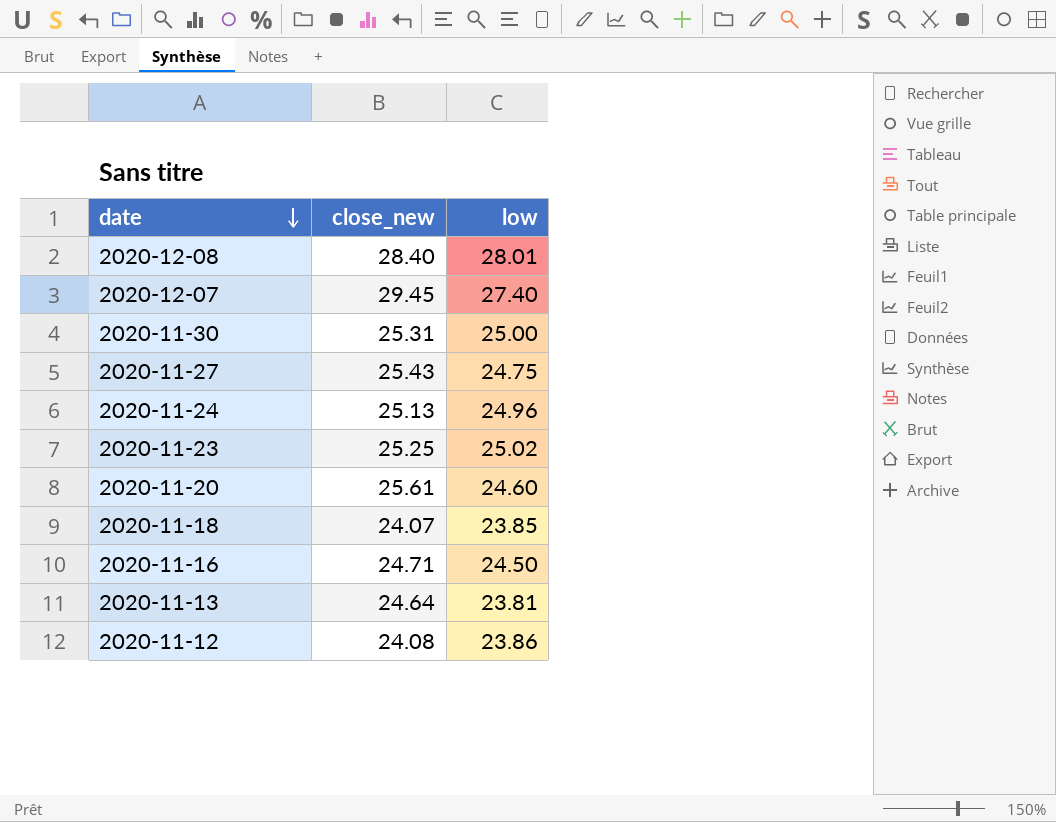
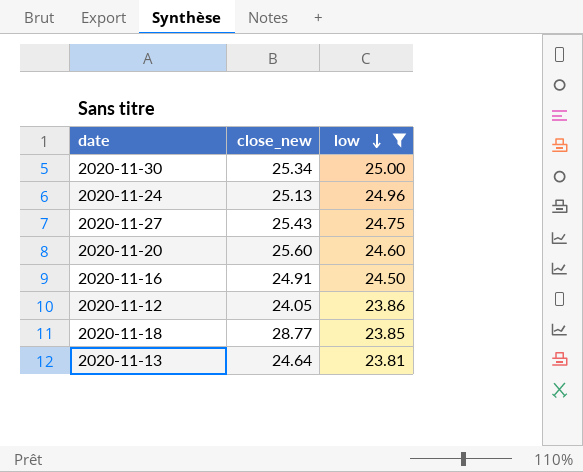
filter: none -> low <= 25.00
row order: date descending -> low descending
2020-11-30 | close_new: 25.31 -> 25.34
2020-11-20 | close_new: 25.61 -> 25.60
2020-11-16 | close_new: 24.71 -> 24.91
2020-11-12 | close_new: 24.08 -> 24.05
2020-11-18 | close_new: 24.07 -> 28.77

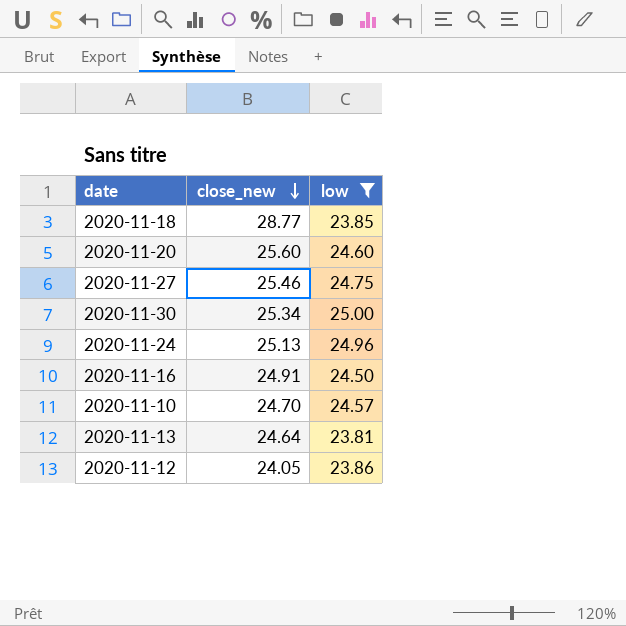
row order: low descending -> close_new descending
2020-11-27 | close_new: 25.43 -> 25.46
row 2020-11-10: none -> 24.70 | 24.57

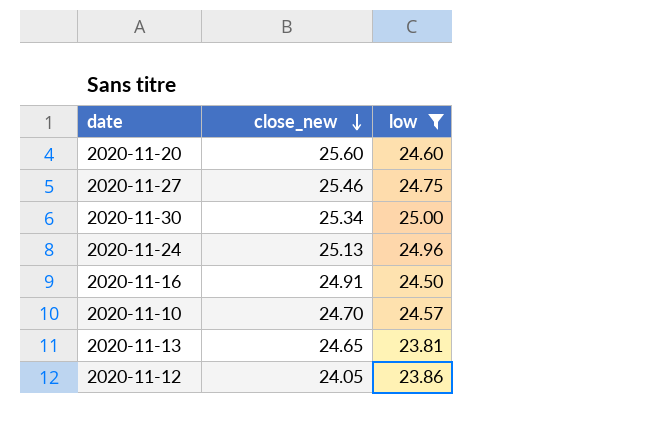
row 2020-11-18: 28.77 | 23.85 -> none
2020-11-13 | close_new: 24.64 -> 24.65

